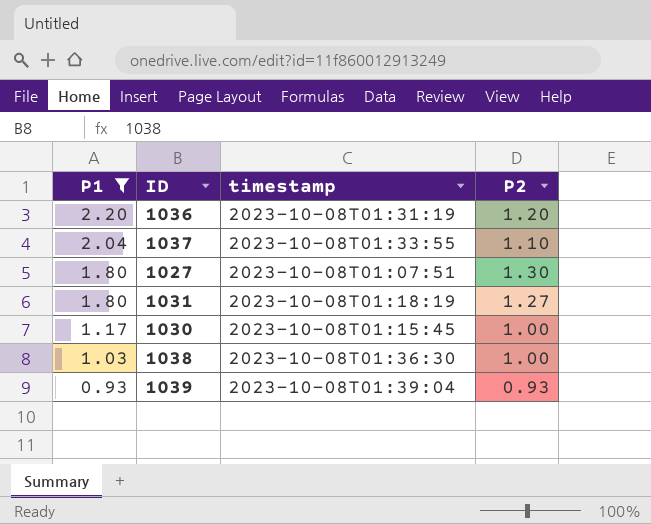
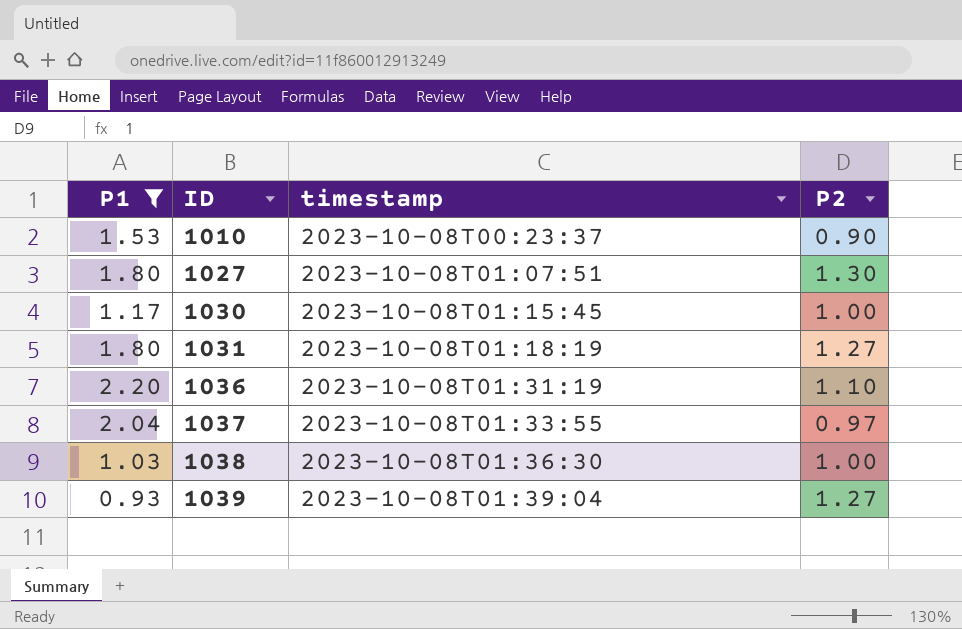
row order: P1 descending -> ID ascending
row 1010: none -> 1.53 | 2023-10-08T00:23:37 | 0.90
1036 | P2: 1.20 -> 1.10
1037 | P2: 1.10 -> 0.97
1039 | P2: 0.93 -> 1.27

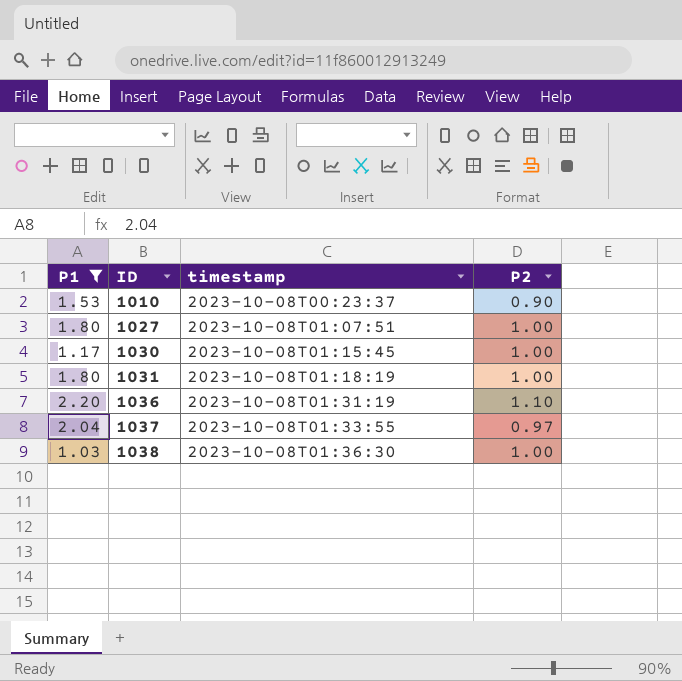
row 1039: 0.93 | 2023-10-08T01:39:04 | 1.27 -> none
1027 | P2: 1.30 -> 1.00
1031 | P2: 1.27 -> 1.00

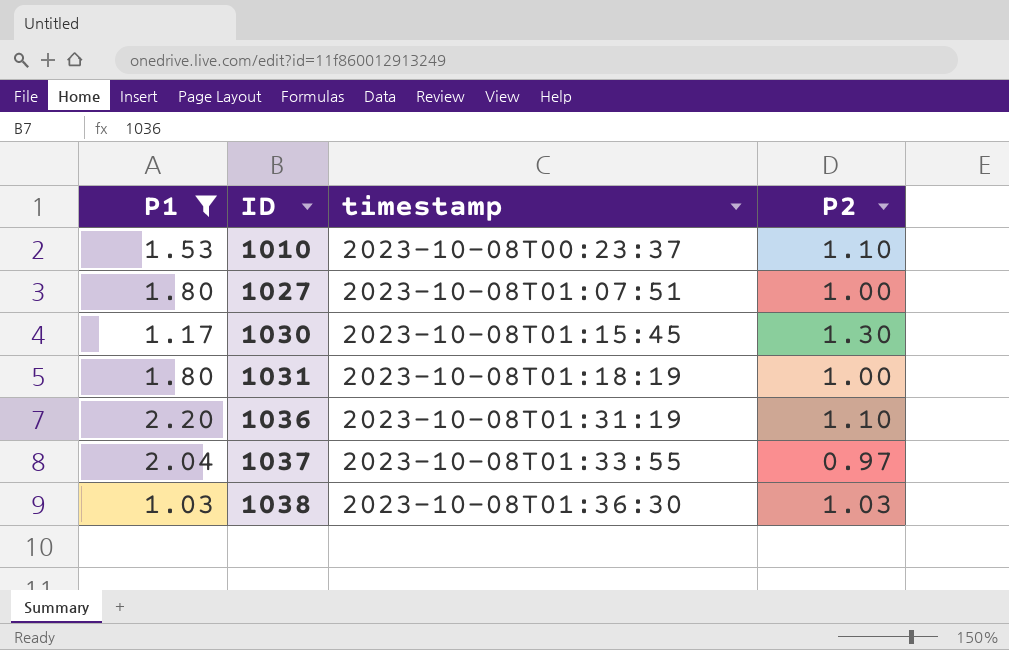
1010 | P2: 0.90 -> 1.10
1030 | P2: 1.00 -> 1.30
1038 | P2: 1.00 -> 1.03

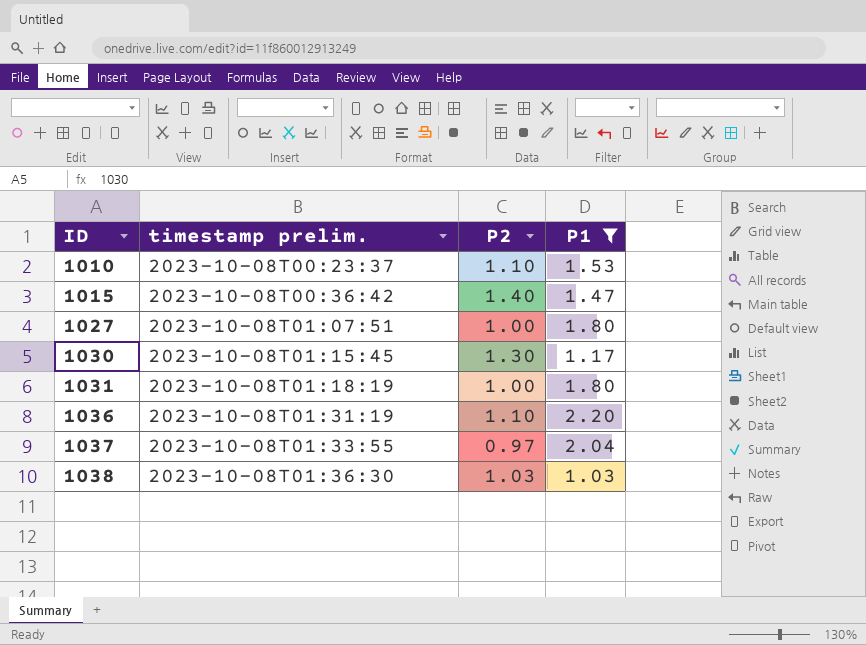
column name: timestamp -> timestamp prelim.
column P1 | position: 1 -> 4
row 1015: none -> 2023-10-08T00:36:42 | 1.40 | 1.47

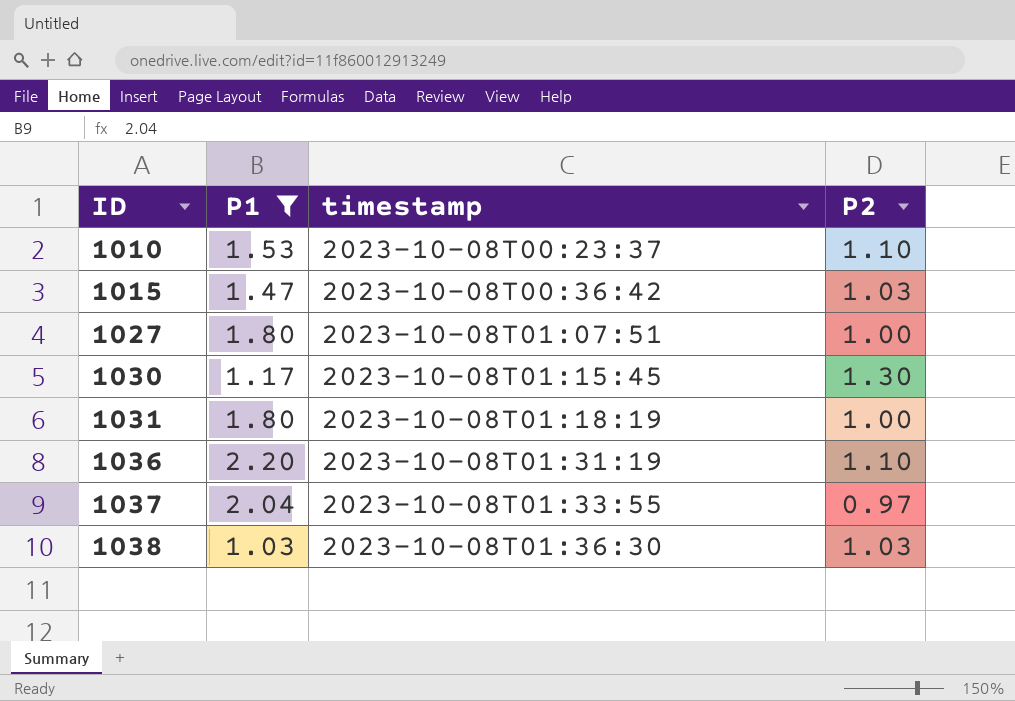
column P1 | position: 4 -> 2
column name: timestamp prelim. -> timestamp
1015 | P2: 1.40 -> 1.03

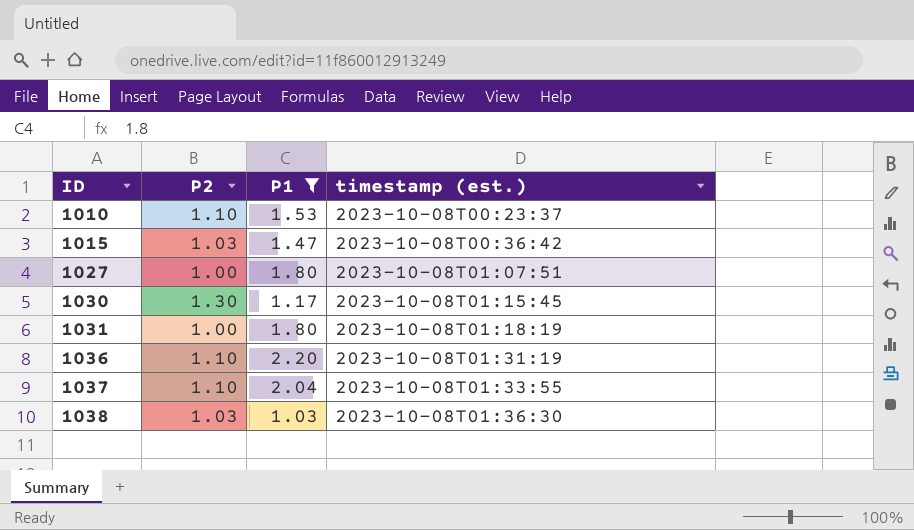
column P2 | position: 4 -> 2
column name: timestamp -> timestamp (est.)
1037 | P2: 0.97 -> 1.10

